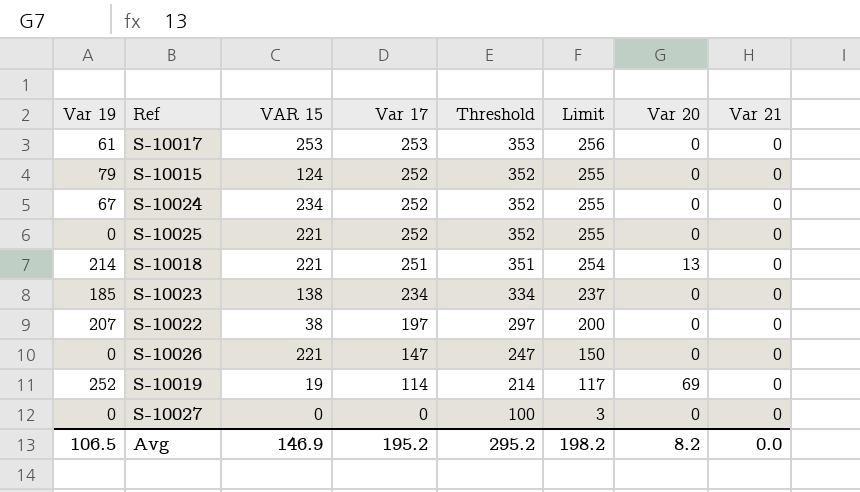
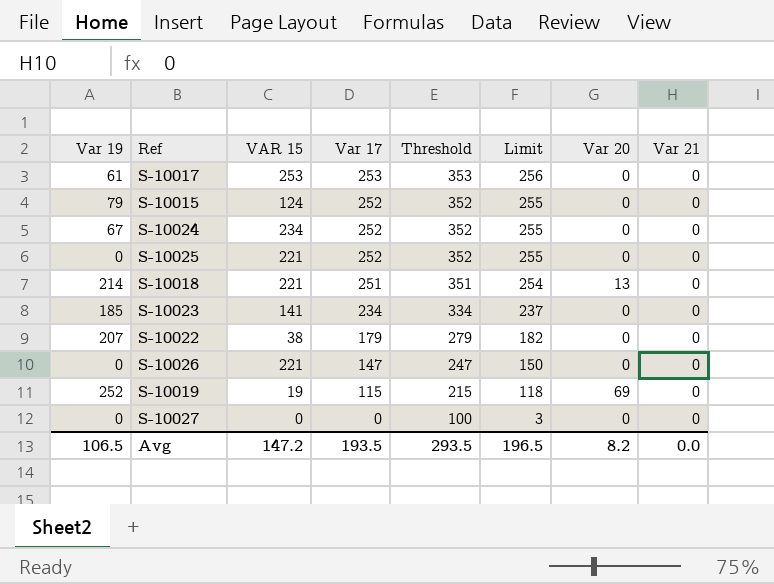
S-10023 | VAR 15: 138 -> 141
S-10022 | Var 17: 197 -> 179
S-10022 | Threshold: 297 -> 279
S-10022 | Limit: 200 -> 182
S-10019 | Var 17: 114 -> 115
S-10019 | Threshold: 214 -> 215
S-10019 | Limit: 117 -> 118
Avg | VAR 15: 146.9 -> 147.2
Avg | Var 17: 195.2 -> 193.5
Avg | Threshold: 295.2 -> 293.5
Avg | Limit: 198.2 -> 196.5

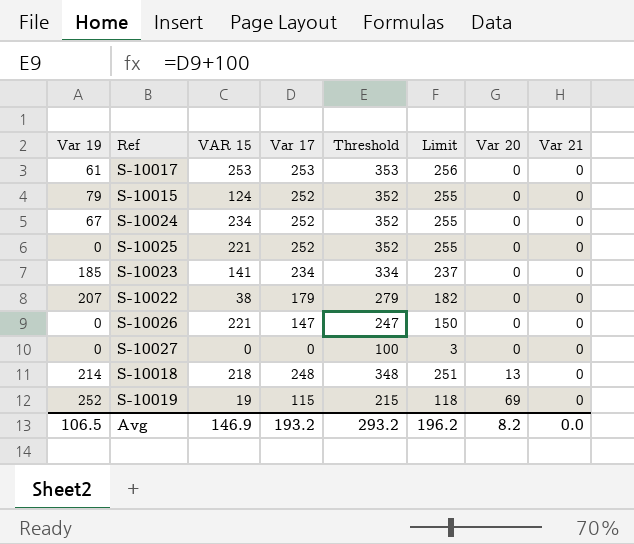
row order: Var 17 descending -> Var 20 ascending
S-10018 | VAR 15: 221 -> 218
S-10018 | Var 17: 251 -> 248
S-10018 | Threshold: 351 -> 348
S-10018 | Limit: 254 -> 251
Avg | VAR 15: 147.2 -> 146.9
Avg | Var 17: 193.5 -> 193.2
Avg | Threshold: 293.5 -> 293.2
Avg | Limit: 196.5 -> 196.2

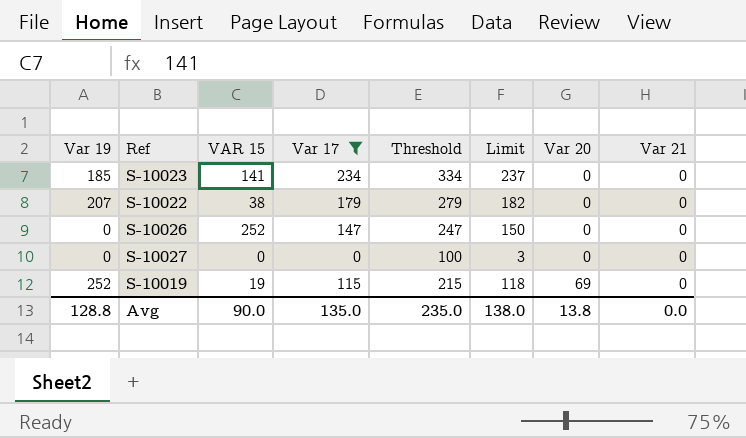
filter: none -> Var 17 <= 234
S-10026 | VAR 15: 221 -> 252
Avg | Var 19: 106.5 -> 128.8
Avg | VAR 15: 146.9 -> 90.0
Avg | Var 17: 193.2 -> 135.0
Avg | Threshold: 293.2 -> 235.0
Avg | Limit: 196.2 -> 138.0
Avg | Var 20: 8.2 -> 13.8

